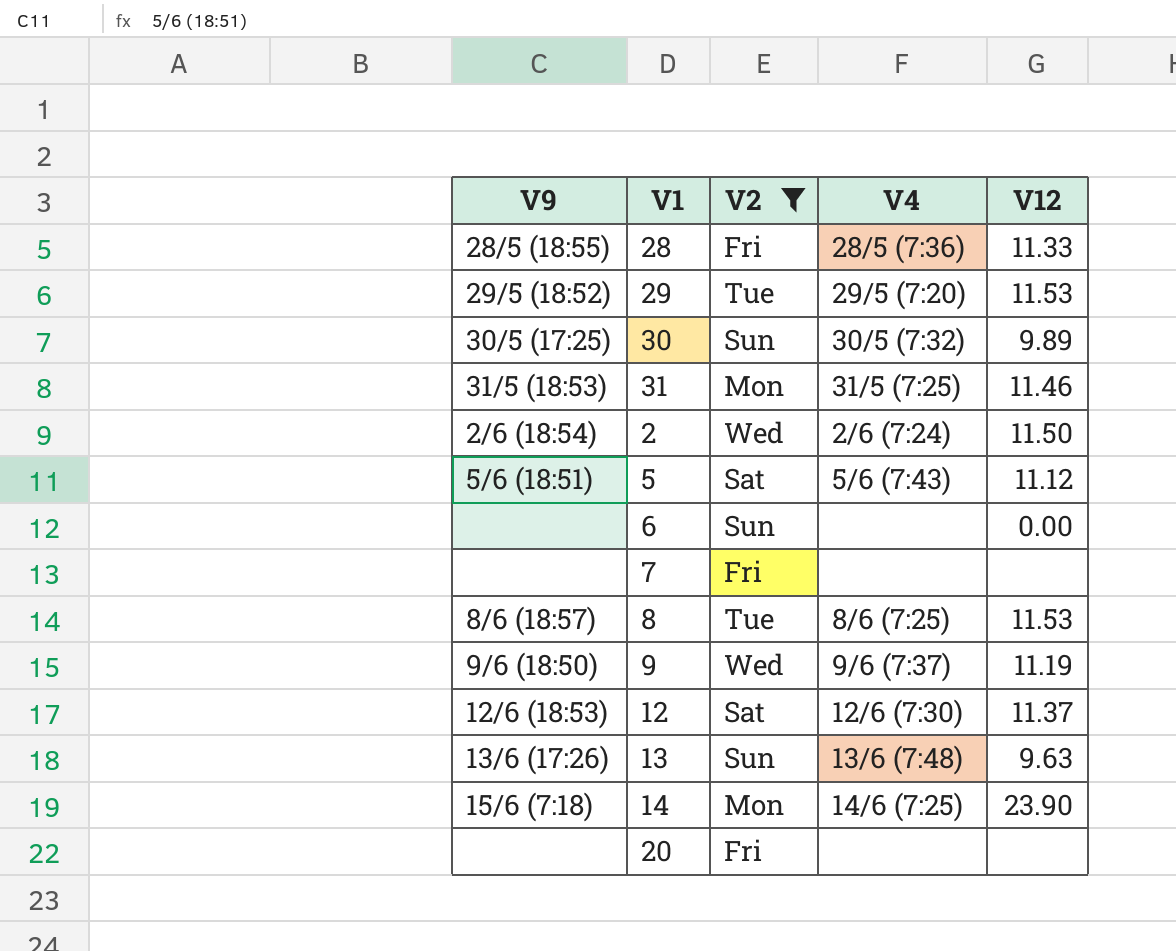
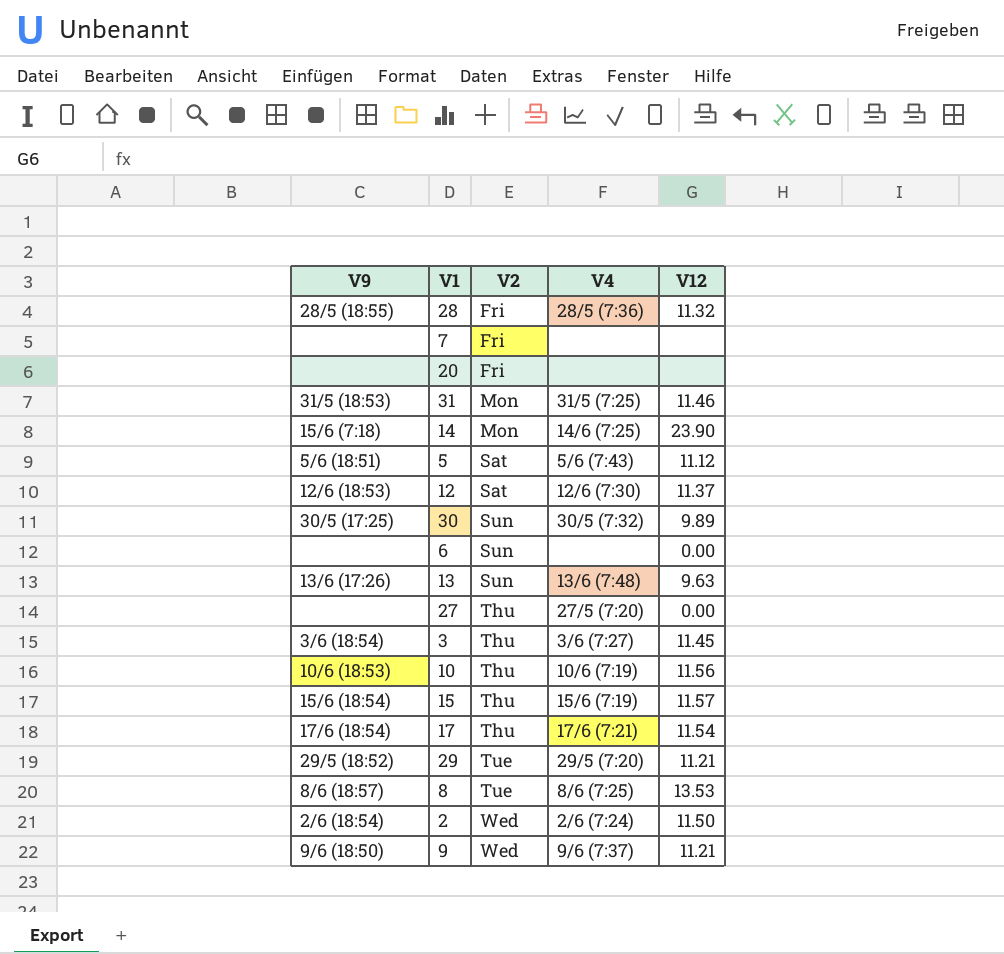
filter: V2 != Thu -> none
row order: none -> V2 ascending
28 | V12: 11.33 -> 11.32
29 | V12: 11.53 -> 11.21
8 | V12: 11.53 -> 13.53
9 | V12: 11.19 -> 11.21

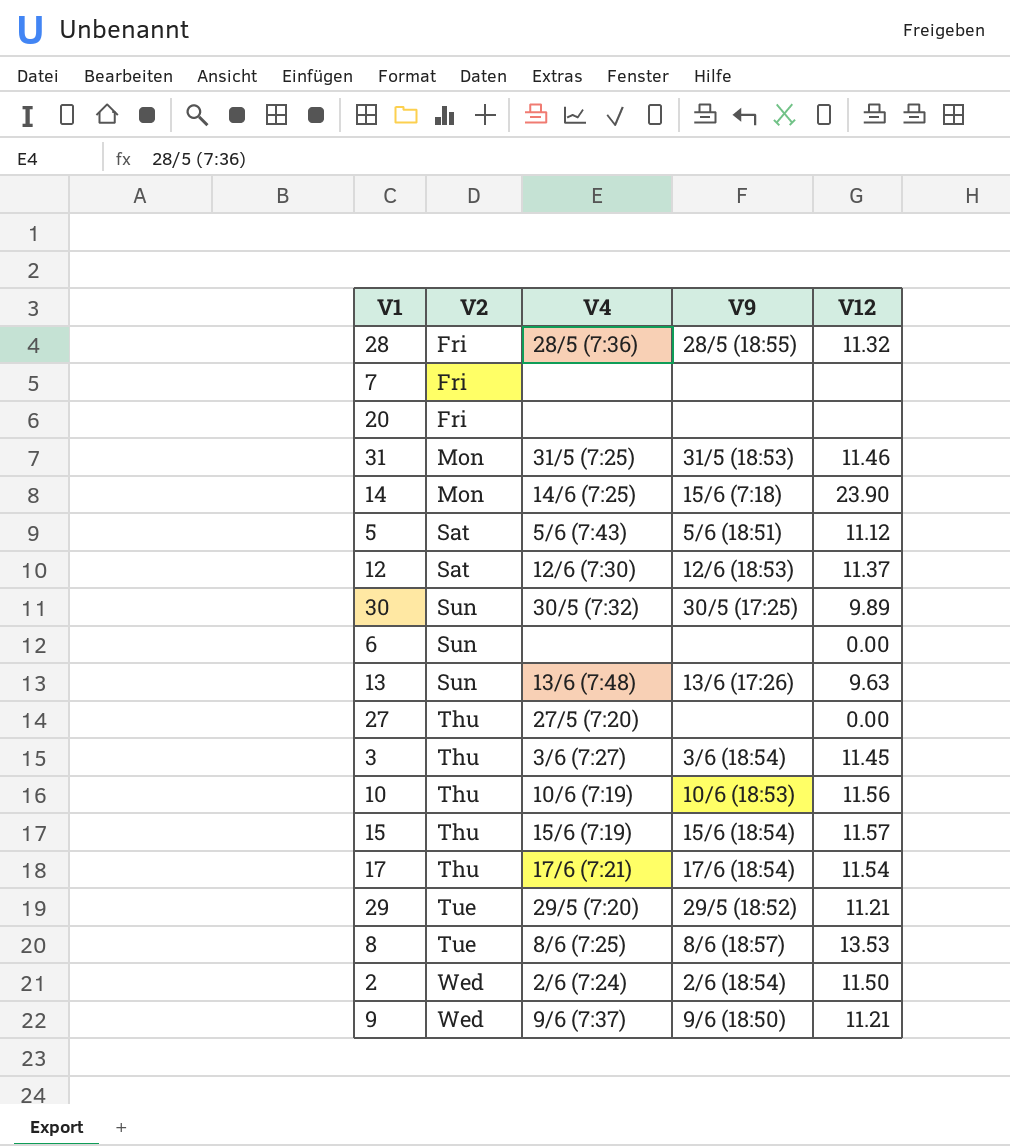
column V9 | position: 1 -> 4

